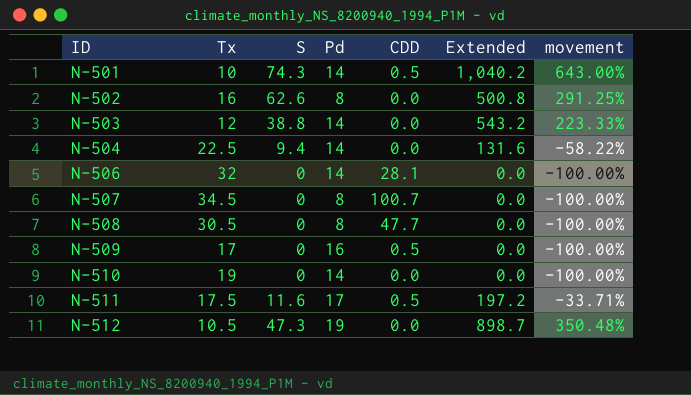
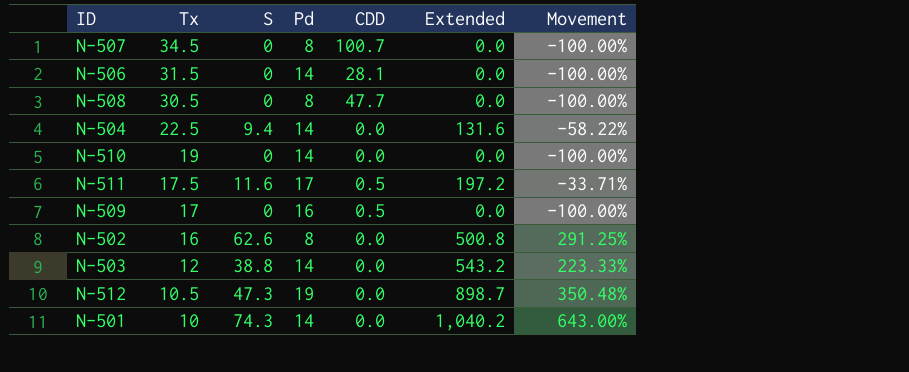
row order: ID ascending -> Tx descending
column name: movement -> Movement
N-506 | Tx: 32 -> 31.5
N-501 | CDD: 0.5 -> 0.0

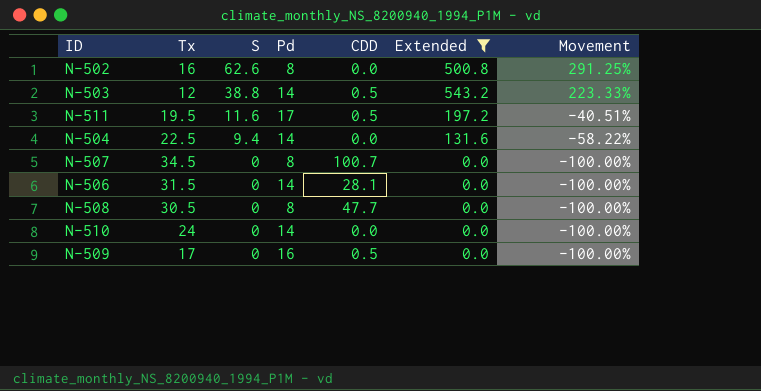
filter: none -> Extended <= 543.2
row order: Tx descending -> S descending
N-503 | CDD: 0.0 -> 0.5
N-511 | Tx: 17.5 -> 19.5
N-511 | Movement: -33.71% -> -40.51%
N-510 | Tx: 19 -> 24

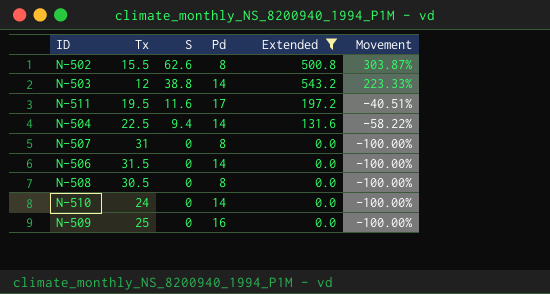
column CDD | position: 5 -> none
N-502 | Tx: 16 -> 15.5
N-502 | Movement: 291.25% -> 303.87%
N-507 | Tx: 34.5 -> 31
N-509 | Tx: 17 -> 25

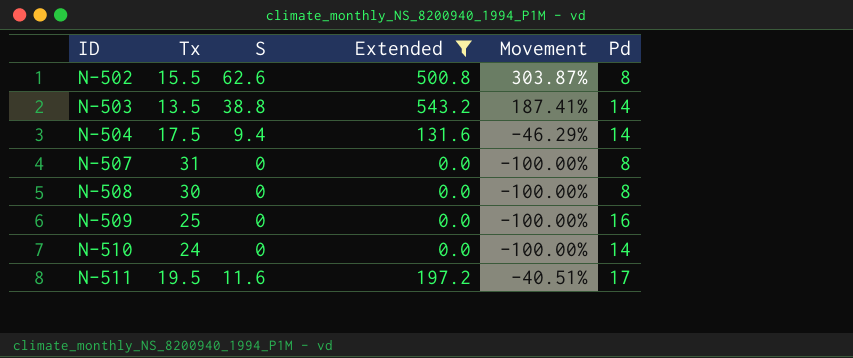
row order: S descending -> ID ascending
column Pd | position: 4 -> 6
row N-506: 31.5 | 0 | 14 | 0.0 | -100.00% -> none
N-503 | Tx: 12 -> 13.5
N-503 | Movement: 223.33% -> 187.41%
N-504 | Tx: 22.5 -> 17.5
N-504 | Movement: -58.22% -> -46.29%
N-508 | Tx: 30.5 -> 30

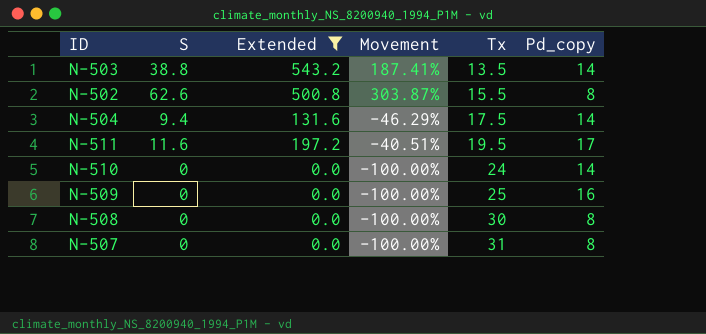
row order: ID ascending -> Tx ascending
column Tx | position: 2 -> 5
column name: Pd -> Pd_copy

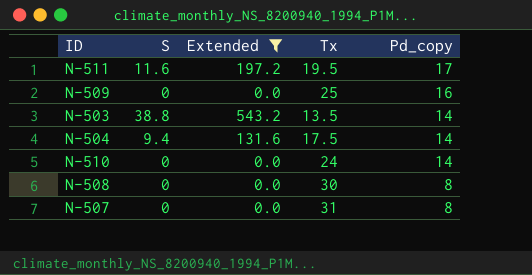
row order: Tx ascending -> Pd_copy descending
column Movement | formula: ([S] - [Tx]) / [Tx] -> none
row N-502: 62.6 | 500.8 | 303.87% | 15.5 | 8 -> none

